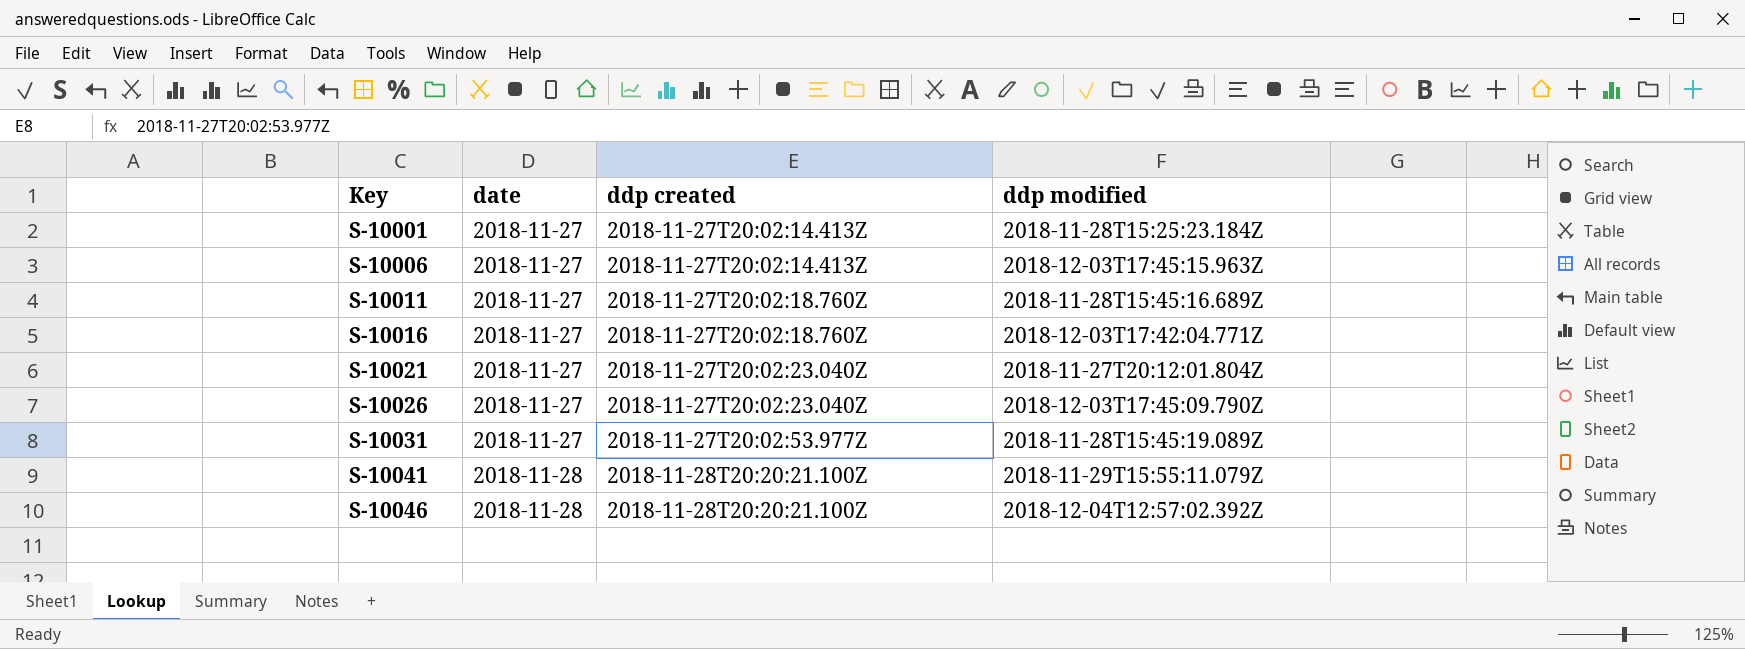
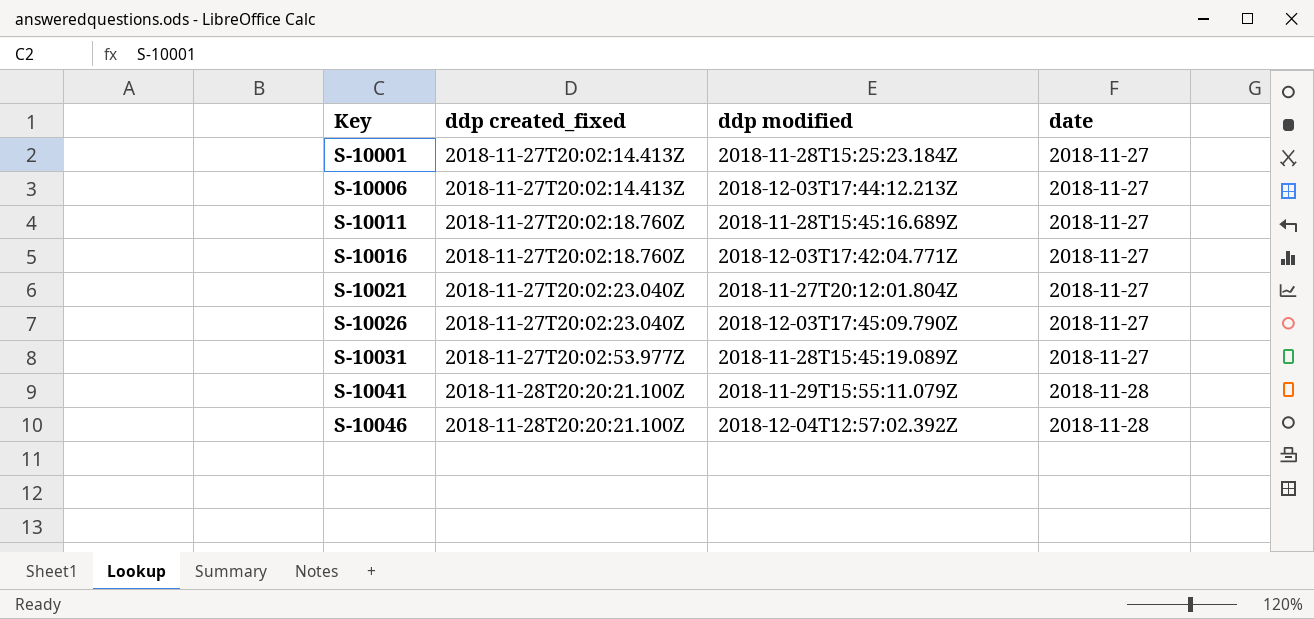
column name: ddp created -> ddp created_fixed
column date | position: 2 -> 4
S-10006 | ddp modified: 2018-12-03T17:45:15.963Z -> 2018-12-03T17:44:12.213Z

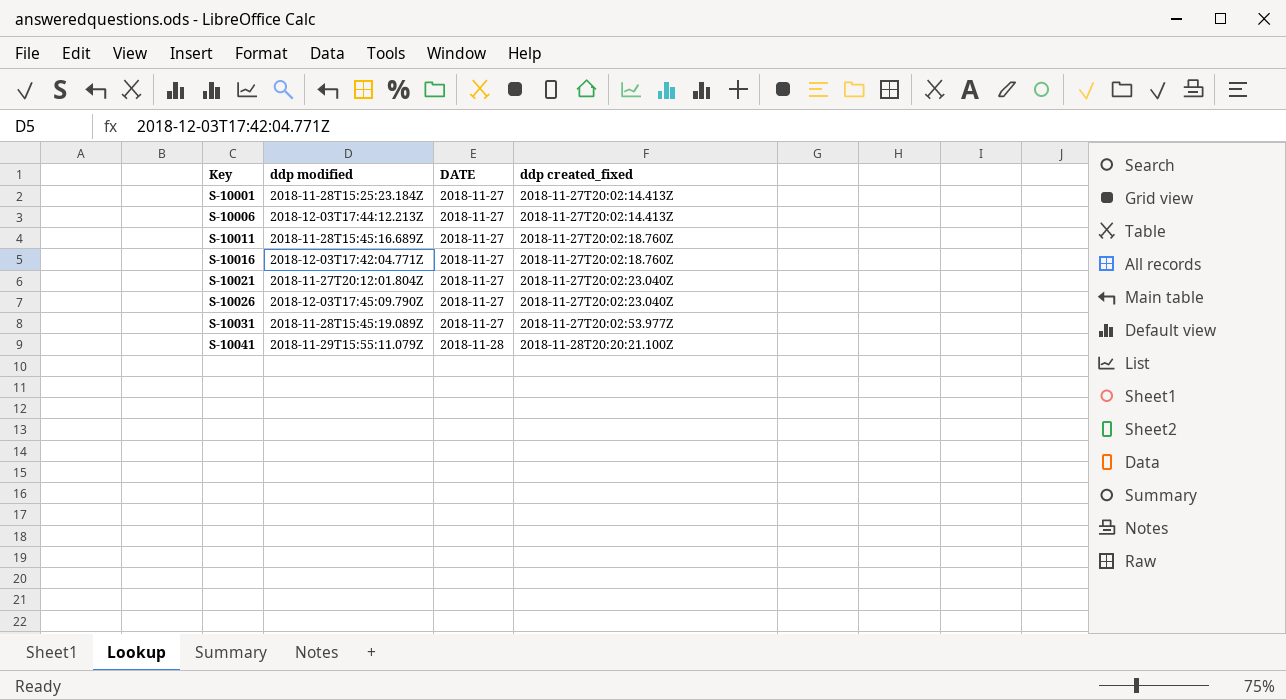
column name: date -> DATE
column ddp created_fixed | position: 2 -> 4
row S-10046: 2018-11-28T20:20:21.100Z | 2018-12-04T12:57:02.392Z | 2018-11-28 -> none

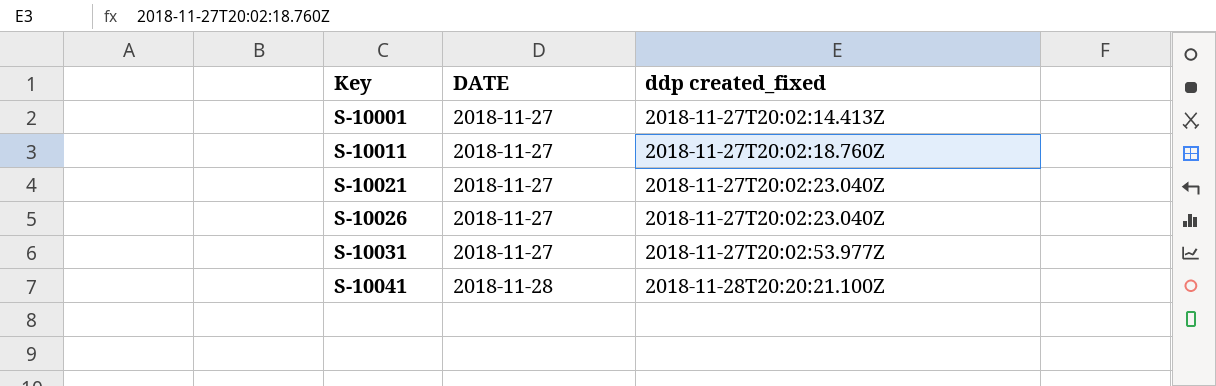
column ddp modified | position: 2 -> none
row S-10006: 2018-12-03T17:44:12.213Z | 2018-11-27 | 2018-11-27T20:02:14.413Z -> none
row S-10016: 2018-12-03T17:42:04.771Z | 2018-11-27 | 2018-11-27T20:02:18.760Z -> none

